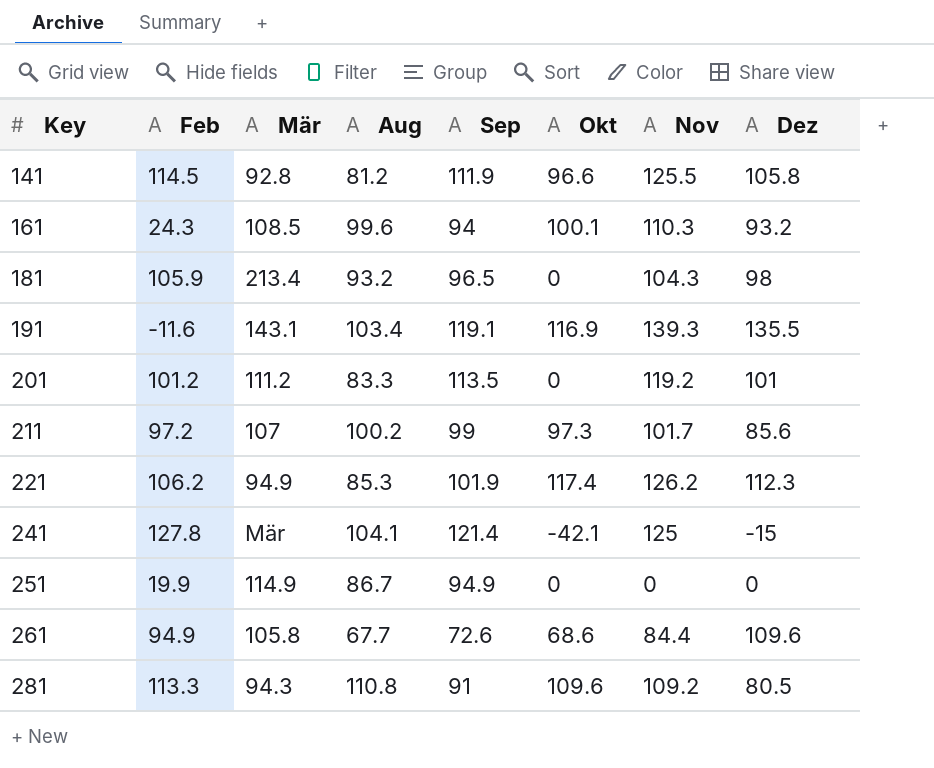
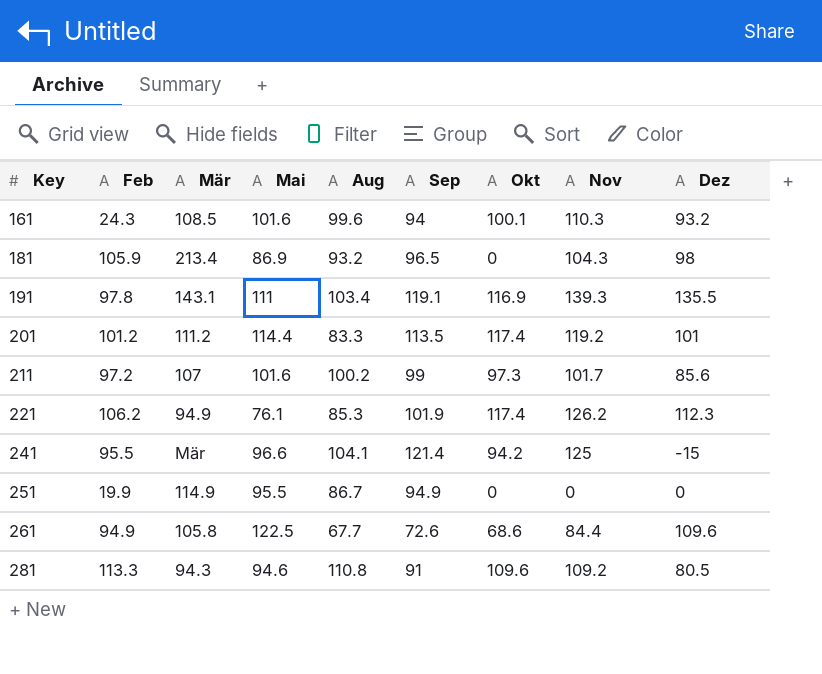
column Mai | position: none -> 4
row 141: 114.5 | 92.8 | 81.2 | 111.9 | 96.6 | 125.5 | 105.8 -> none
191 | Feb: -11.6 -> 97.8
201 | Okt: 0 -> 117.4
241 | Feb: 127.8 -> 95.5
241 | Okt: -42.1 -> 94.2

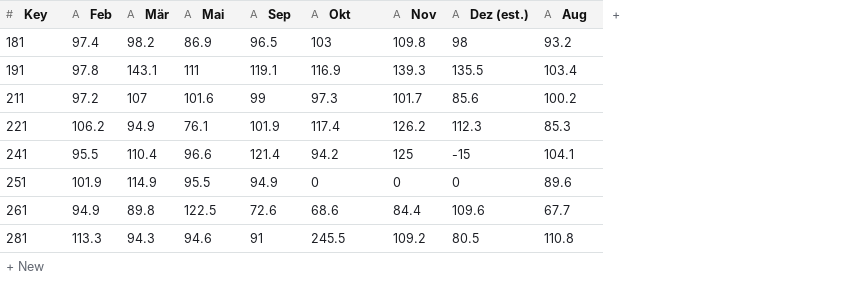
column name: Dez -> Dez (est.)
column Aug | position: 5 -> 9
row 161: 24.3 | 108.5 | 101.6 | 99.6 | 94 | 100.1 | 110.3 | 93.2 -> none
row 201: 101.2 | 111.2 | 114.4 | 83.3 | 113.5 | 117.4 | 119.2 | 101 -> none
181 | Feb: 105.9 -> 97.4
181 | Mär: 213.4 -> 98.2
181 | Okt: 0 -> 103
181 | Nov: 104.3 -> 109.8
241 | Mär: Mär -> 110.4
251 | Feb: 19.9 -> 101.9
251 | Aug: 86.7 -> 89.6
261 | Mär: 105.8 -> 89.8
281 | Okt: 109.6 -> 245.5

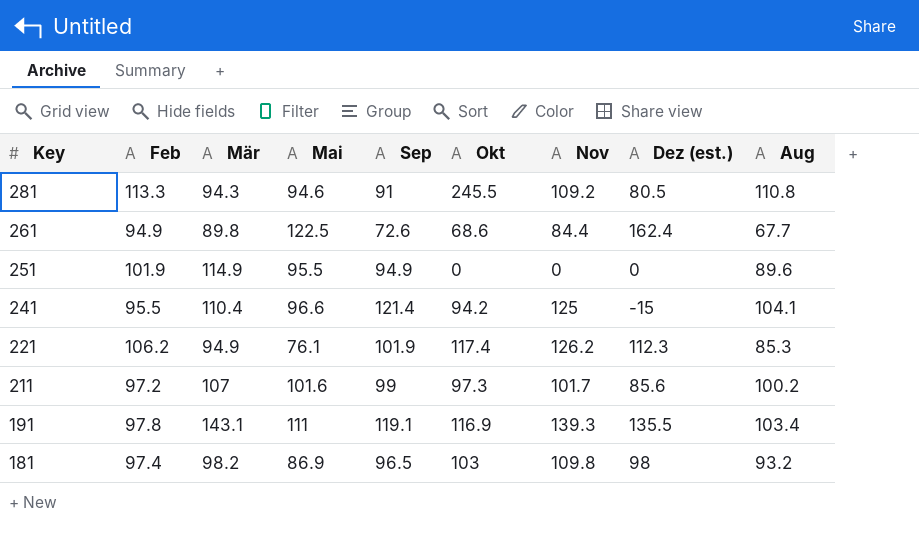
row order: Key ascending -> Key descending
261 | Dez (est.): 109.6 -> 162.4

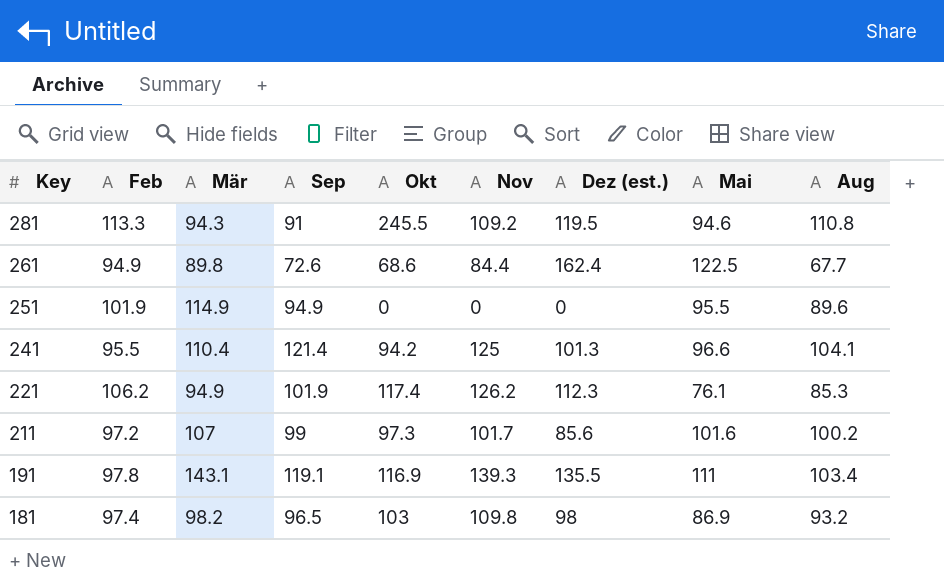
column Mai | position: 4 -> 8
281 | Dez (est.): 80.5 -> 119.5
241 | Dez (est.): -15 -> 101.3

